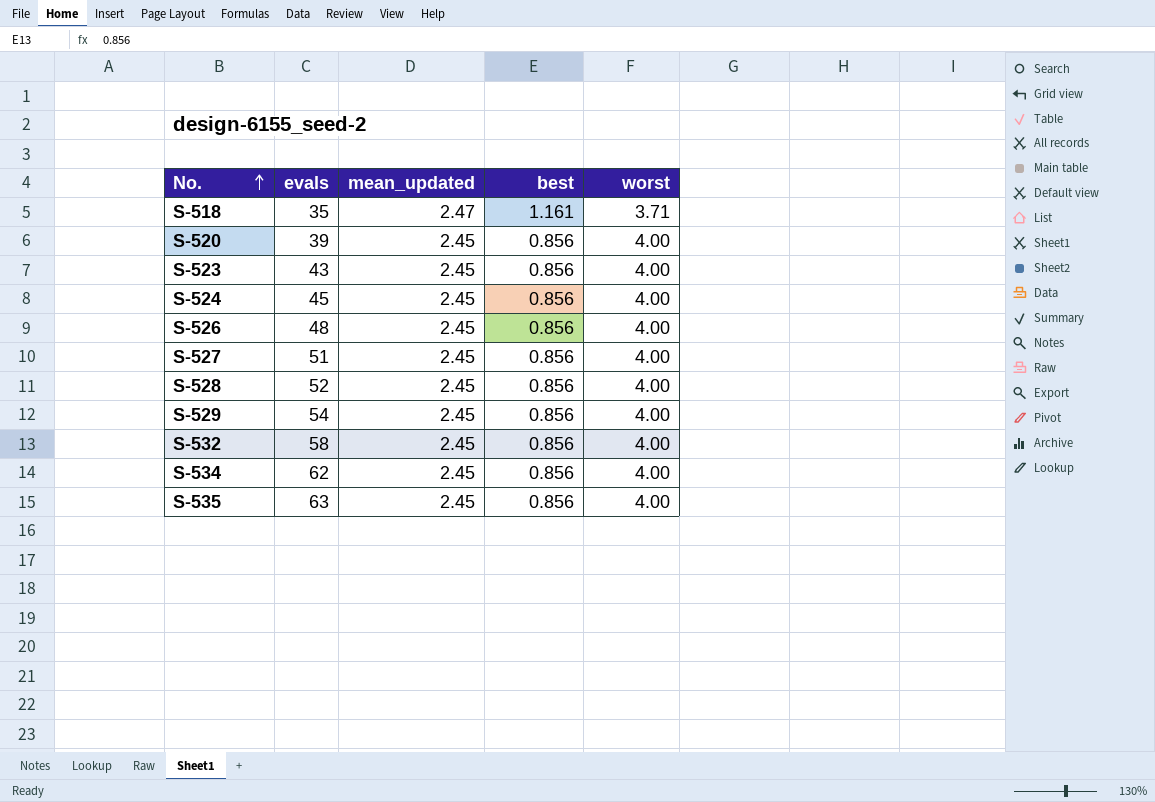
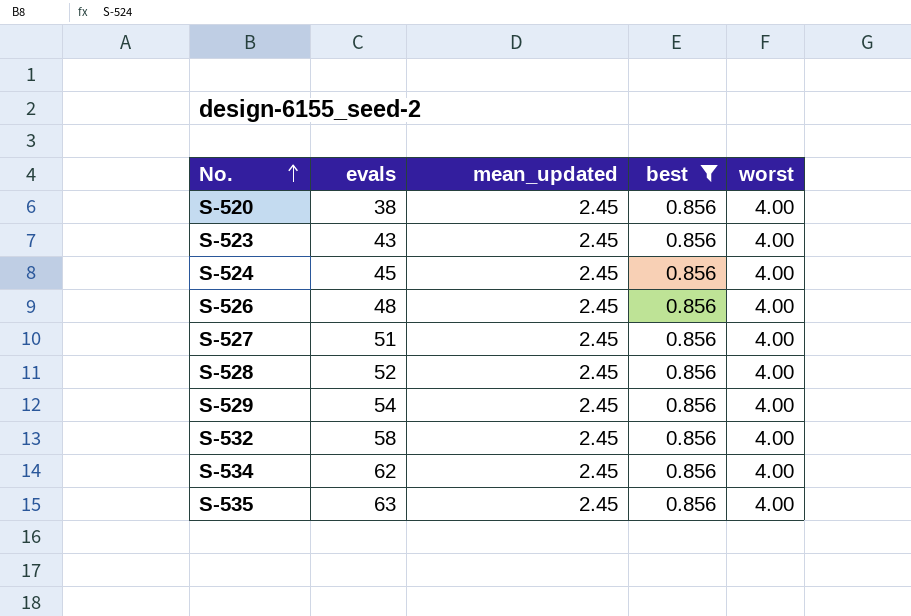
filter: none -> best = 0.856
S-520 | evals: 39 -> 38

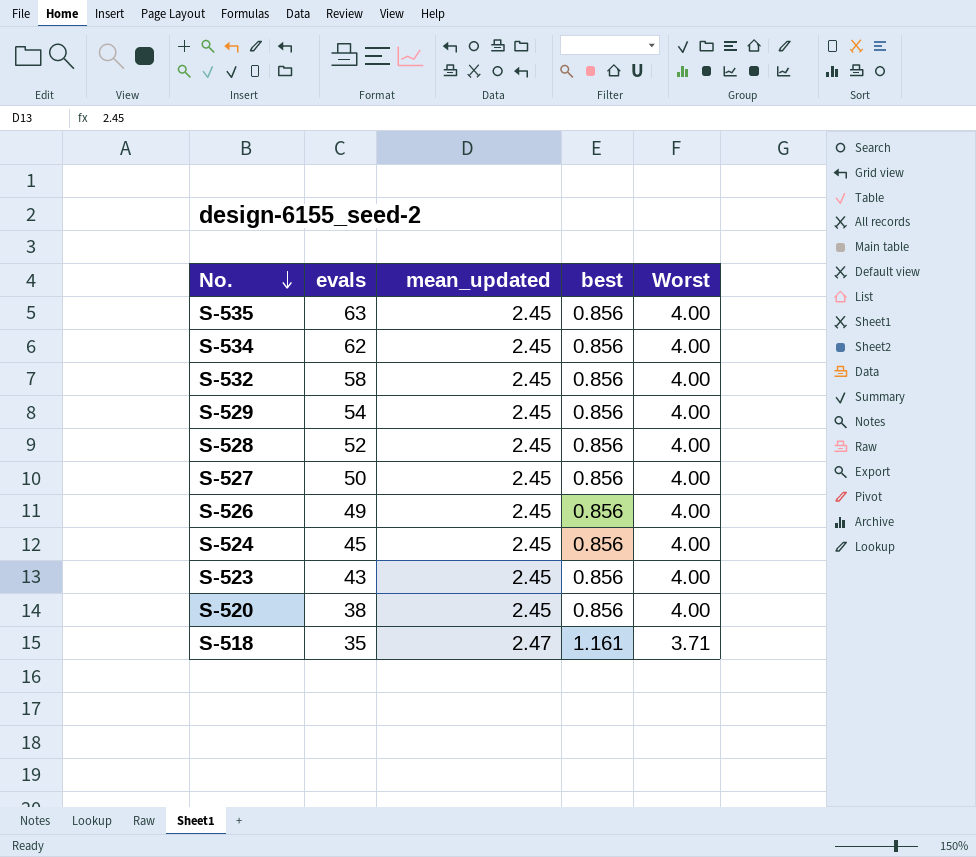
filter: best = 0.856 -> none
row order: No. ascending -> No. descending
column name: worst -> Worst
S-527 | evals: 51 -> 50
S-526 | evals: 48 -> 49

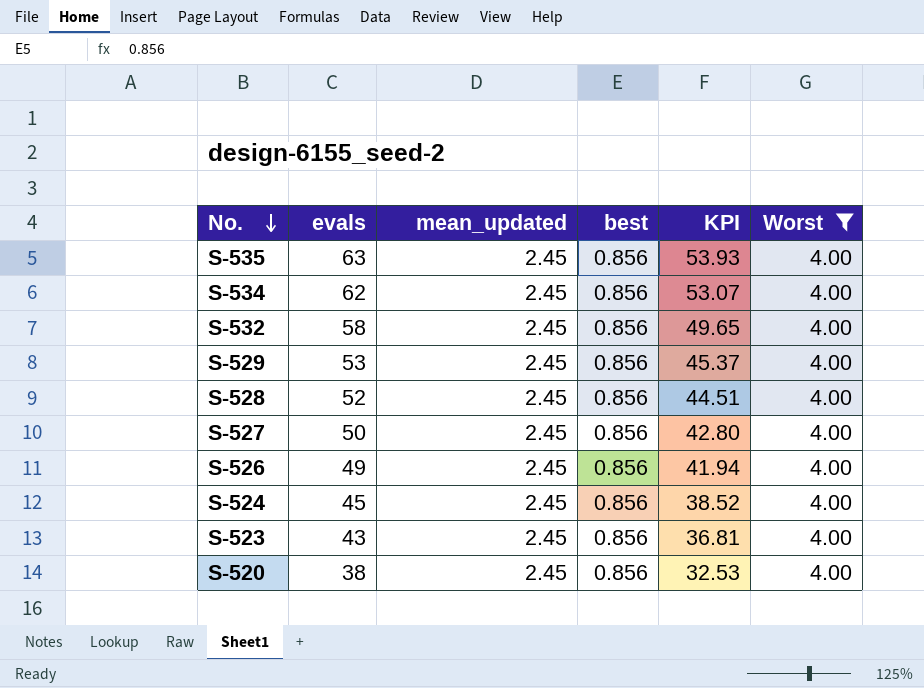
filter: none -> Worst = 4.00
column KPI | formula: none -> [evals] * [best]
S-529 | evals: 54 -> 53

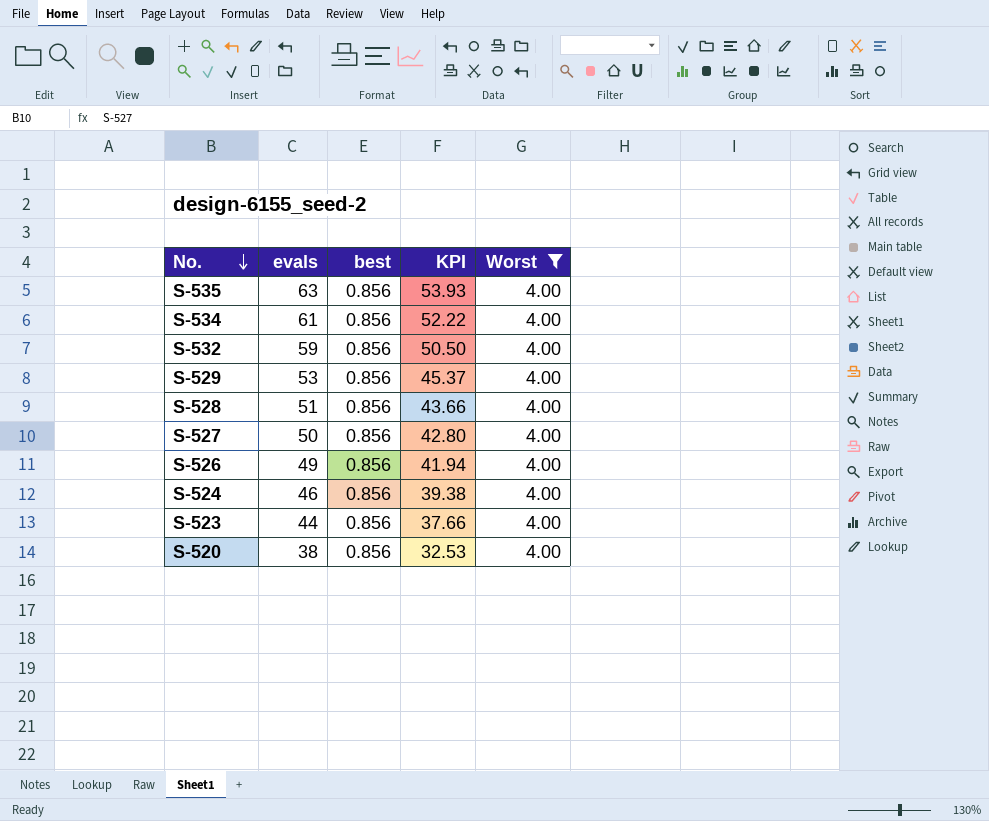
column mean_updated | position: 3 -> none
S-534 | evals: 62 -> 61
S-534 | KPI: 53.07 -> 52.22
S-532 | evals: 58 -> 59
S-532 | KPI: 49.65 -> 50.50
S-528 | evals: 52 -> 51
S-528 | KPI: 44.51 -> 43.66
S-524 | evals: 45 -> 46
S-524 | KPI: 38.52 -> 39.38
S-523 | evals: 43 -> 44
S-523 | KPI: 36.81 -> 37.66

